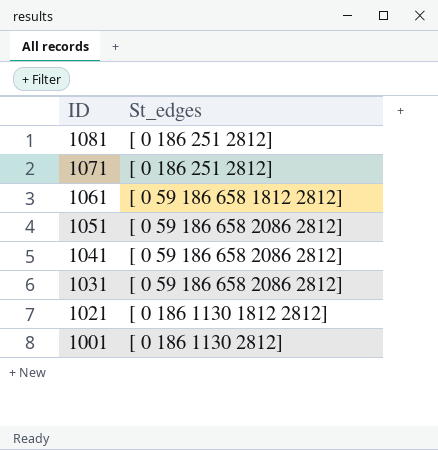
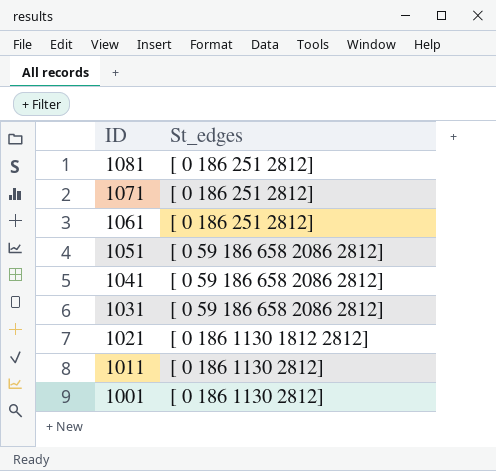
1061 | St_edges: [ 0 59 186 658 1812 2812] -> [ 0 186 251 2812]
row 1011: none -> [ 0 186 1130 2812]

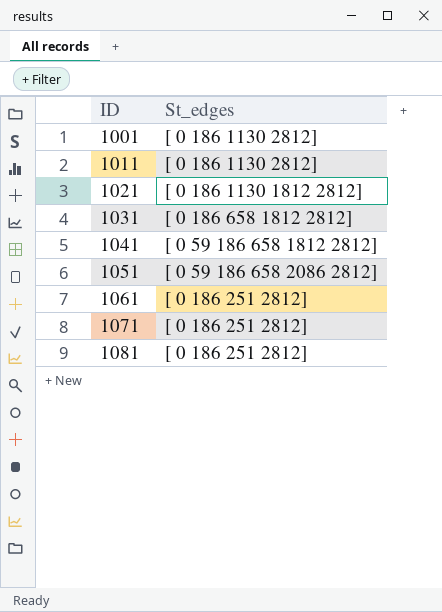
row order: ID descending -> ID ascending
1031 | St_edges: [ 0 59 186 658 2086 2812] -> [ 0 186 658 1812 2812]
1041 | St_edges: [ 0 59 186 658 2086 2812] -> [ 0 59 186 658 1812 2812]

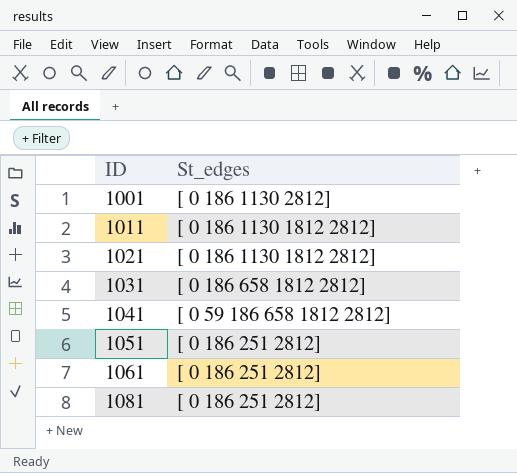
row 1071: [ 0 186 251 2812] -> none
1011 | St_edges: [ 0 186 1130 2812] -> [ 0 186 1130 1812 2812]
1051 | St_edges: [ 0 59 186 658 2086 2812] -> [ 0 186 251 2812]

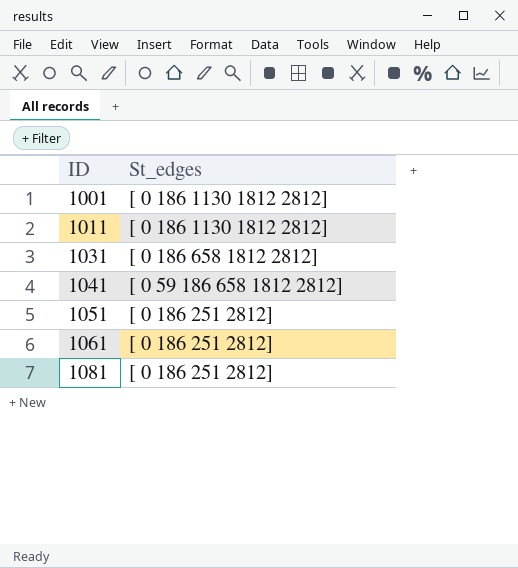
row 1021: [ 0 186 1130 1812 2812] -> none
1001 | St_edges: [ 0 186 1130 2812] -> [ 0 186 1130 1812 2812]

